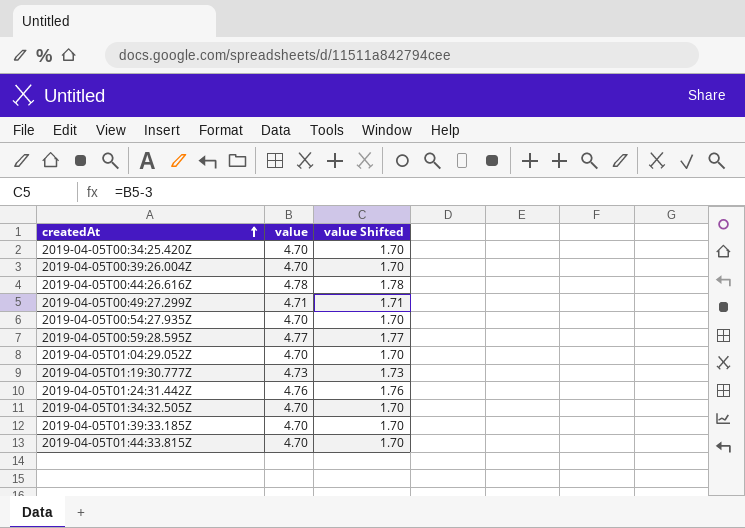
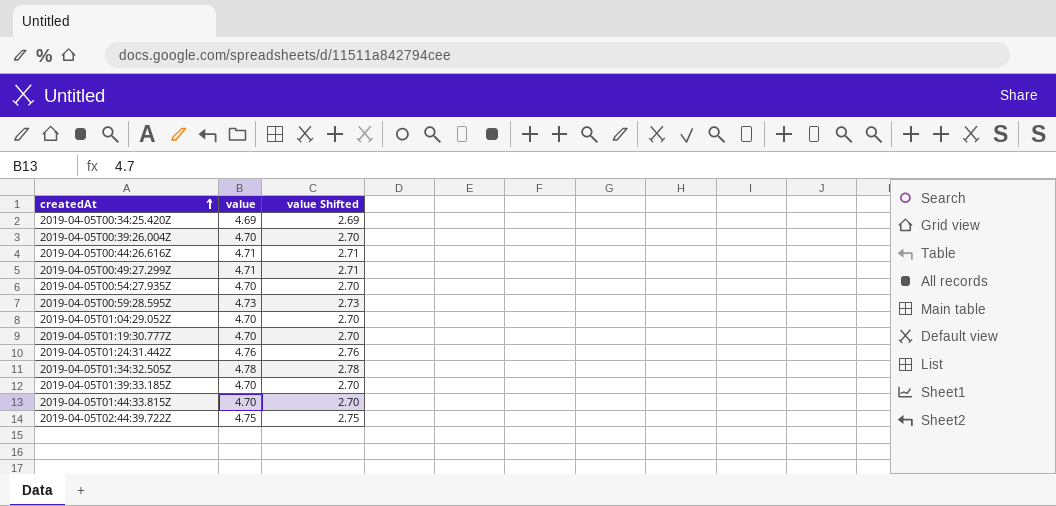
column value Shifted | formula: [value] - 3 -> [value] - 2
2019-04-05T00:34:25.420Z | value: 4.70 -> 4.69
2019-04-05T00:44:26.616Z | value: 4.78 -> 4.71
2019-04-05T00:59:28.595Z | value: 4.77 -> 4.73
2019-04-05T01:19:30.777Z | value: 4.73 -> 4.70
2019-04-05T01:34:32.505Z | value: 4.70 -> 4.78
row 2019-04-05T02:44:39.722Z: none -> 4.75 | 2.75

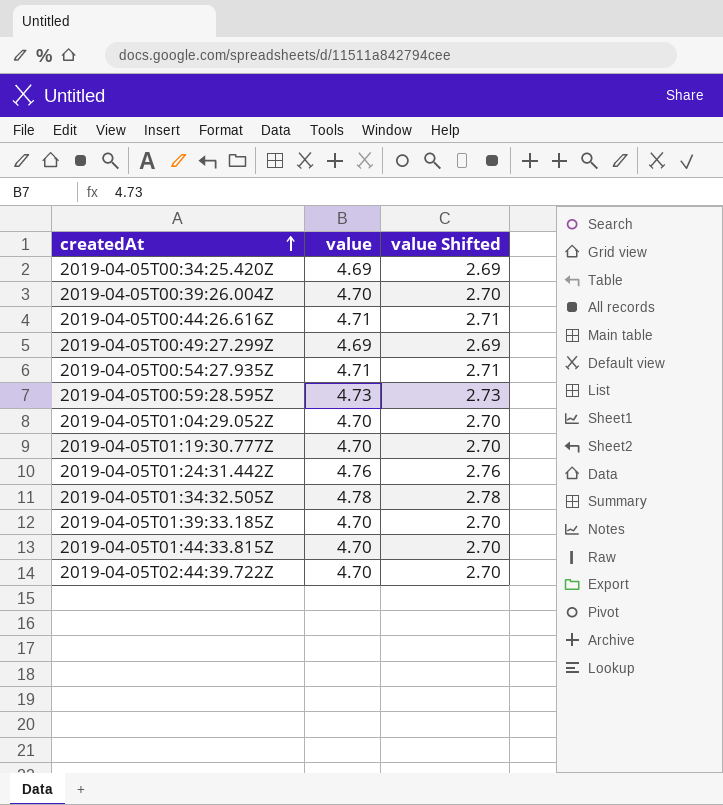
2019-04-05T00:49:27.299Z | value: 4.71 -> 4.69
2019-04-05T00:49:27.299Z | value Shifted: 2.71 -> 2.69
2019-04-05T00:54:27.935Z | value: 4.70 -> 4.71
2019-04-05T00:54:27.935Z | value Shifted: 2.70 -> 2.71
2019-04-05T02:44:39.722Z | value: 4.75 -> 4.70
2019-04-05T02:44:39.722Z | value Shifted: 2.75 -> 2.70

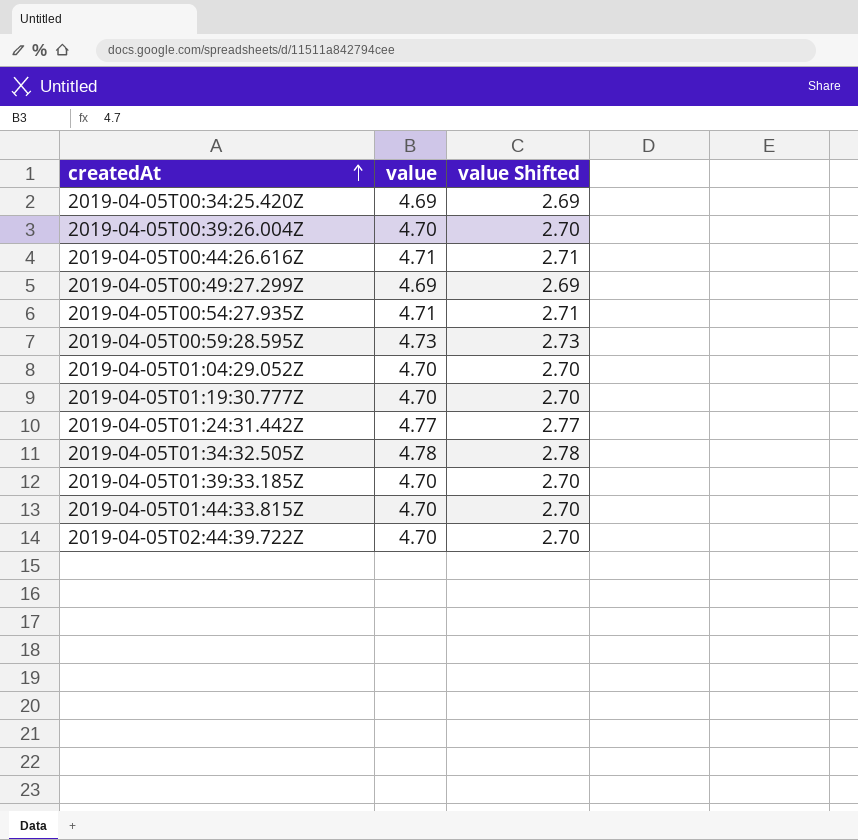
2019-04-05T01:24:31.442Z | value: 4.76 -> 4.77
2019-04-05T01:24:31.442Z | value Shifted: 2.76 -> 2.77

